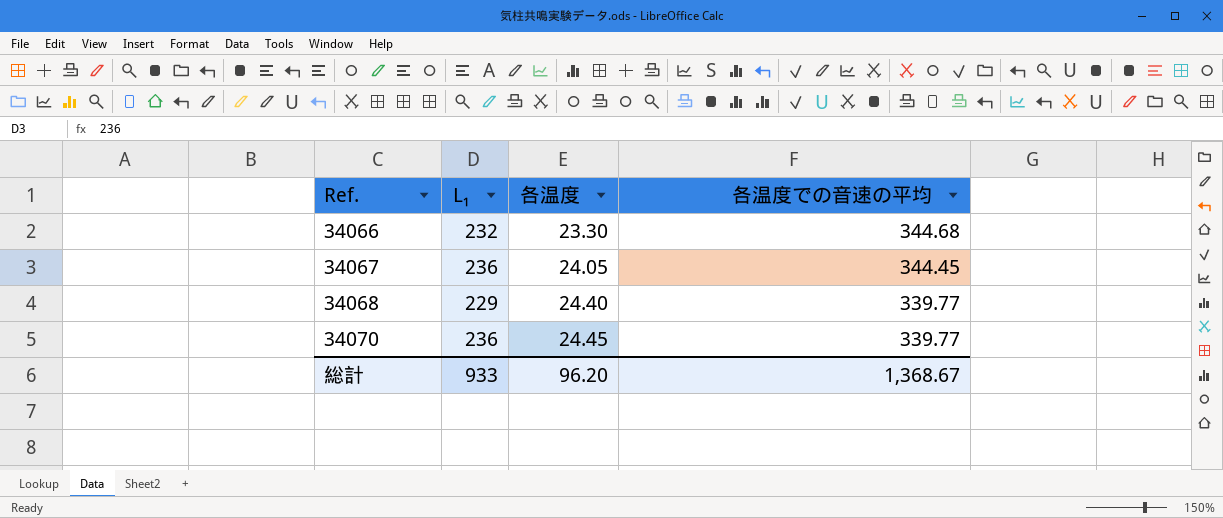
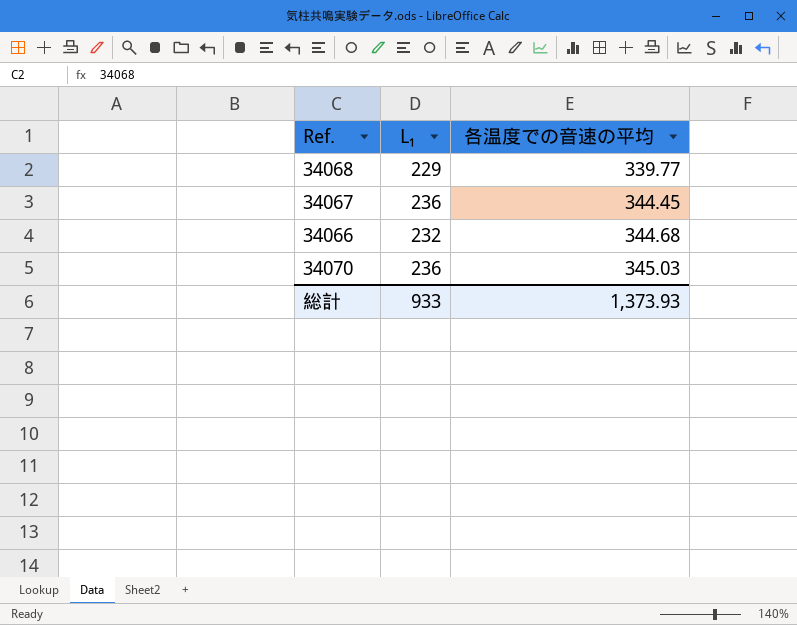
row order: Ref. ascending -> 各温度での音速の平均 ascending
column 各温度 | position: 3 -> none
34070 | 各温度での音速の平均: 339.77 -> 345.03
総計 | 各温度での音速の平均: 1,368.67 -> 1,373.93

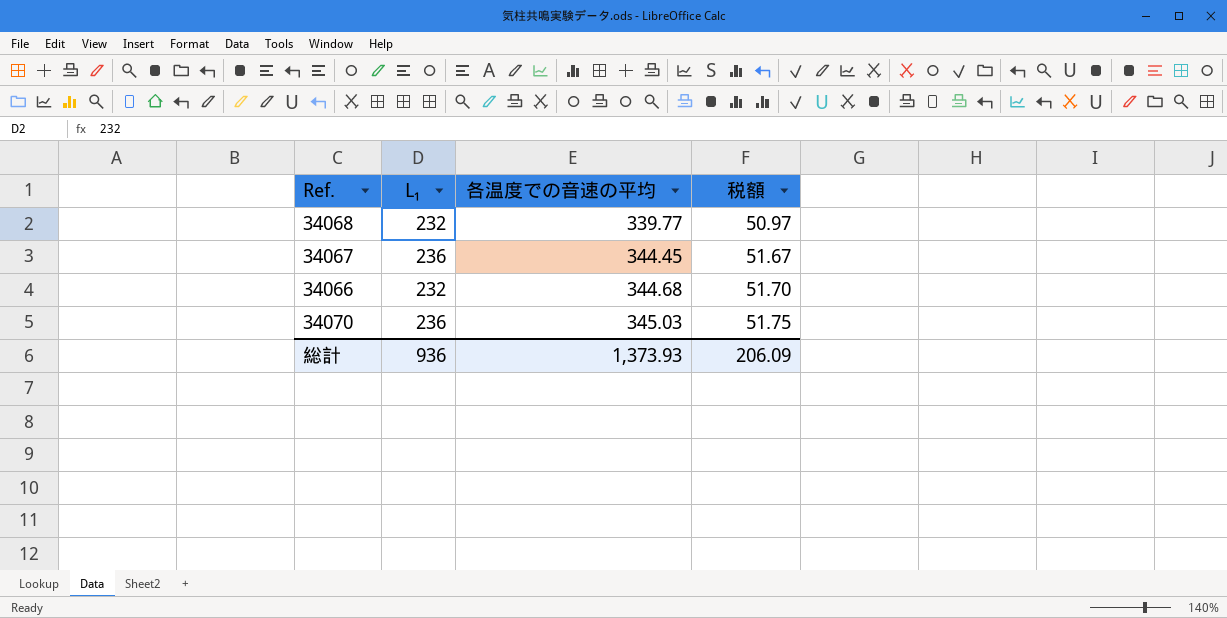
column 税額 | formula: none -> [各温度での音速の平均] * 0.15
34068 | L₁: 229 -> 232
総計 | L₁: 933 -> 936

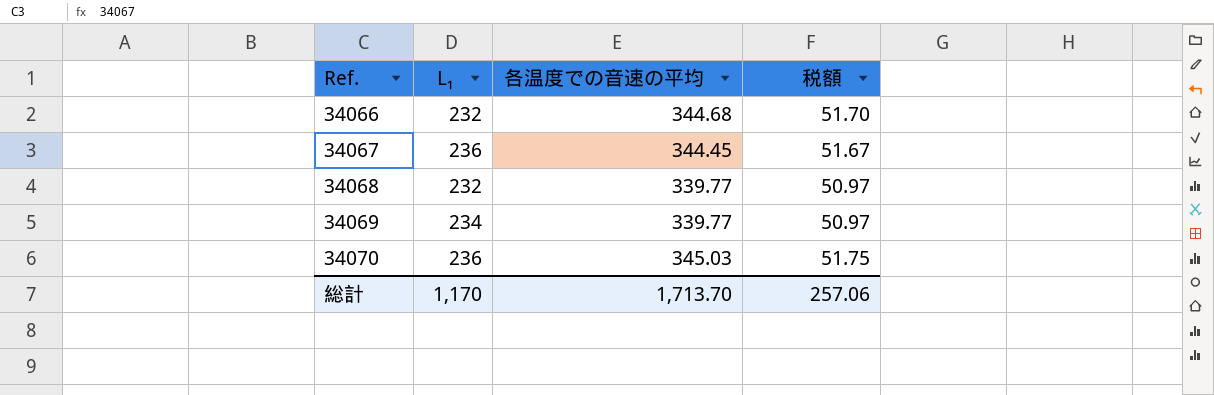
row order: 各温度での音速の平均 ascending -> Ref. ascending
row 34069: none -> 234 | 339.77 | 50.97
総計 | L₁: 936 -> 1,170
総計 | 各温度での音速の平均: 1,373.93 -> 1,713.70
総計 | 税額: 206.09 -> 257.06

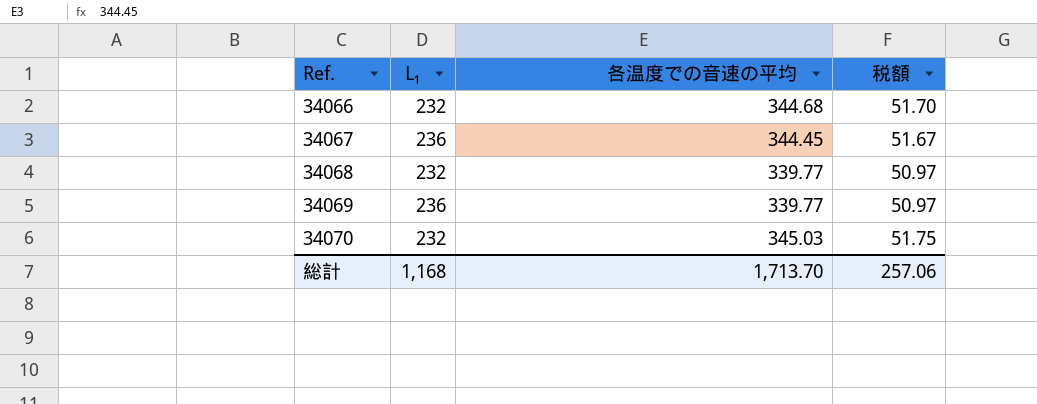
34069 | L₁: 234 -> 236
34070 | L₁: 236 -> 232
総計 | L₁: 1,170 -> 1,168

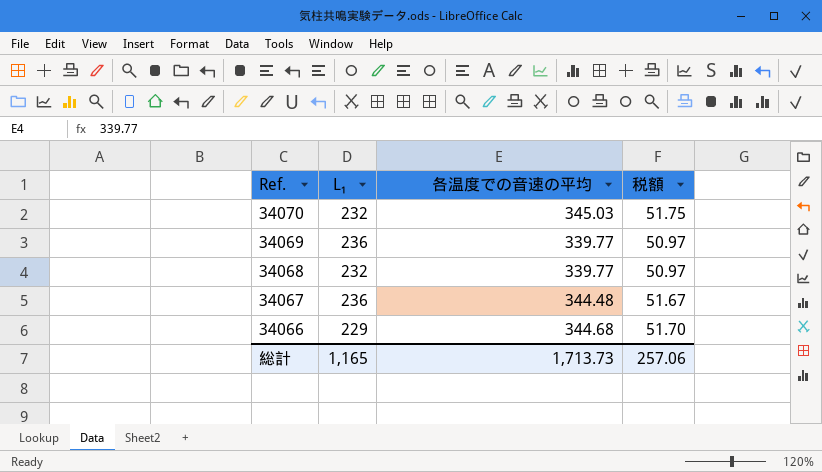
row order: Ref. ascending -> Ref. descending
34067 | 各温度での音速の平均: 344.45 -> 344.48
34066 | L₁: 232 -> 229
総計 | L₁: 1,168 -> 1,165
総計 | 各温度での音速の平均: 1,713.70 -> 1,713.73

